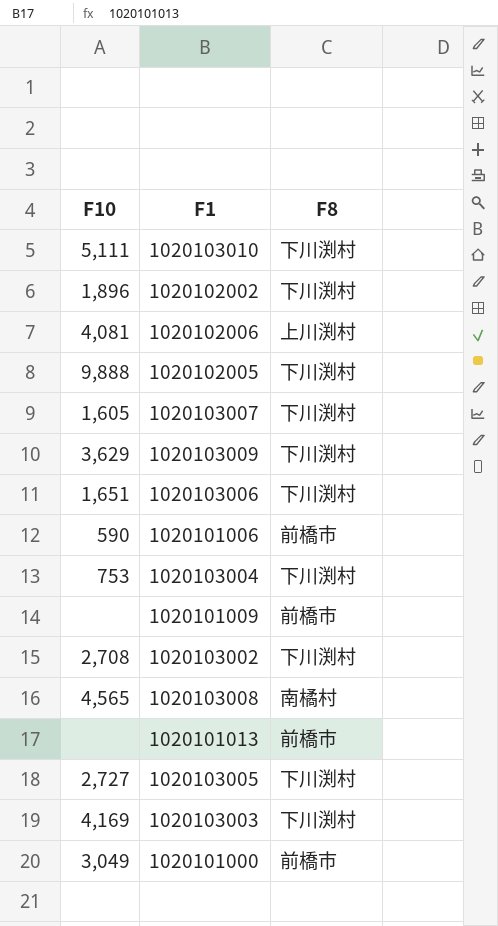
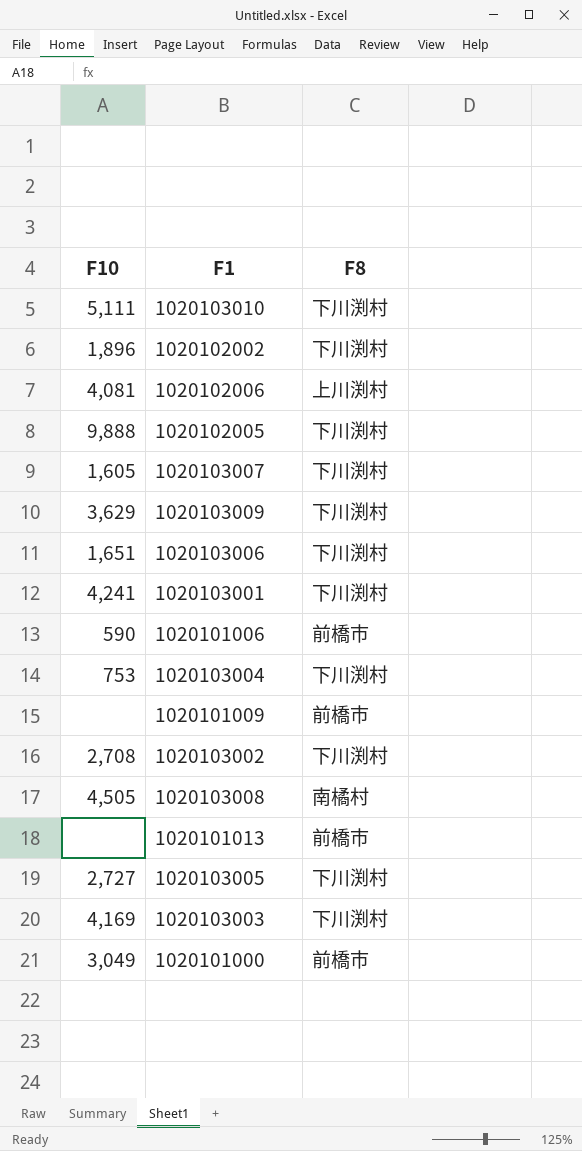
row 1020103001: none -> 4,241 | 下川渕村
1020103008 | F10: 4,565 -> 4,505

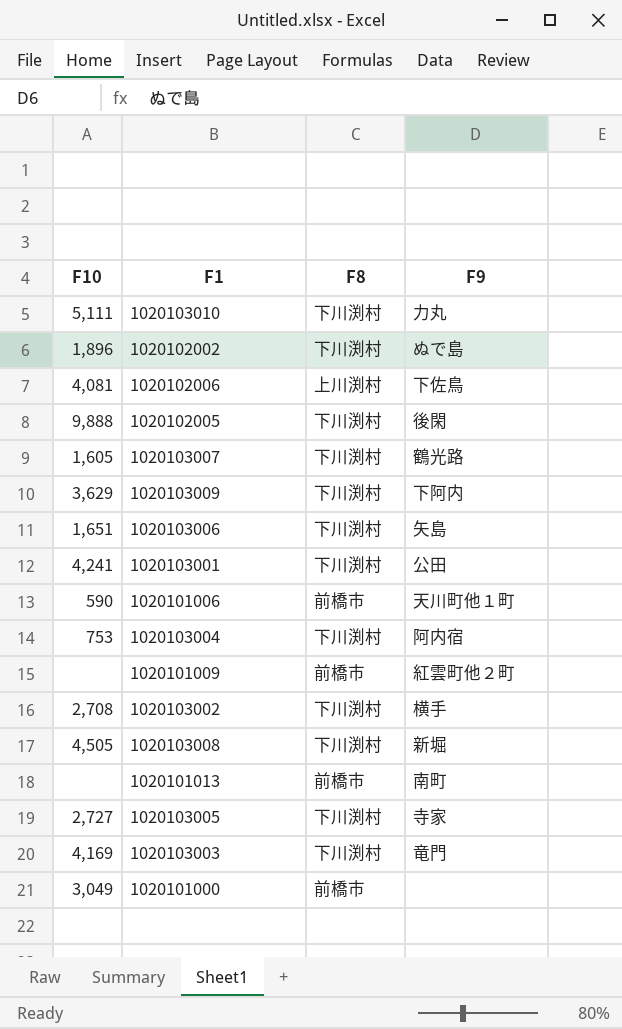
column F9 | position: none -> 4
1020103008 | F8: 南橘村 -> 下川渕村

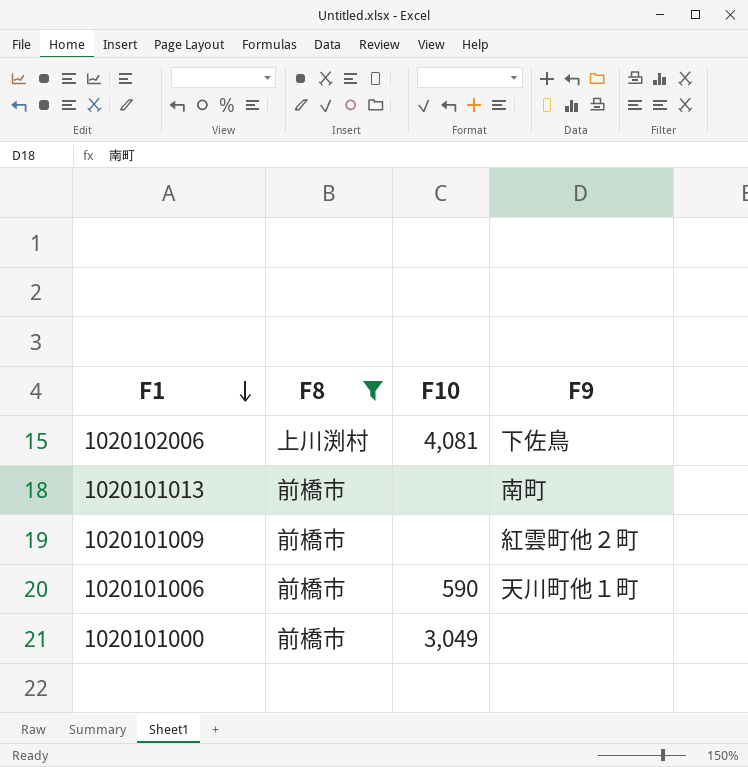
filter: none -> F8 != 下川渕村
row order: none -> F1 descending
column F10 | position: 1 -> 3

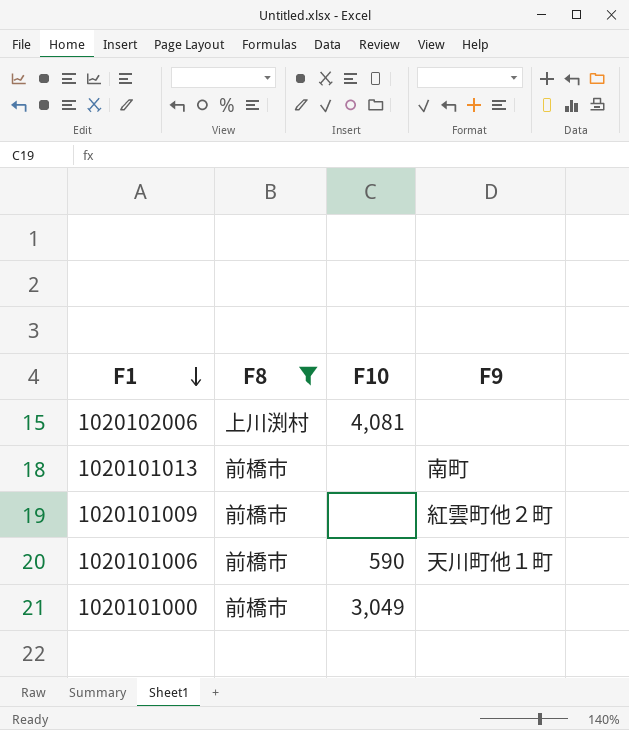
1020102006 | F9: 下佐鳥 -> none

